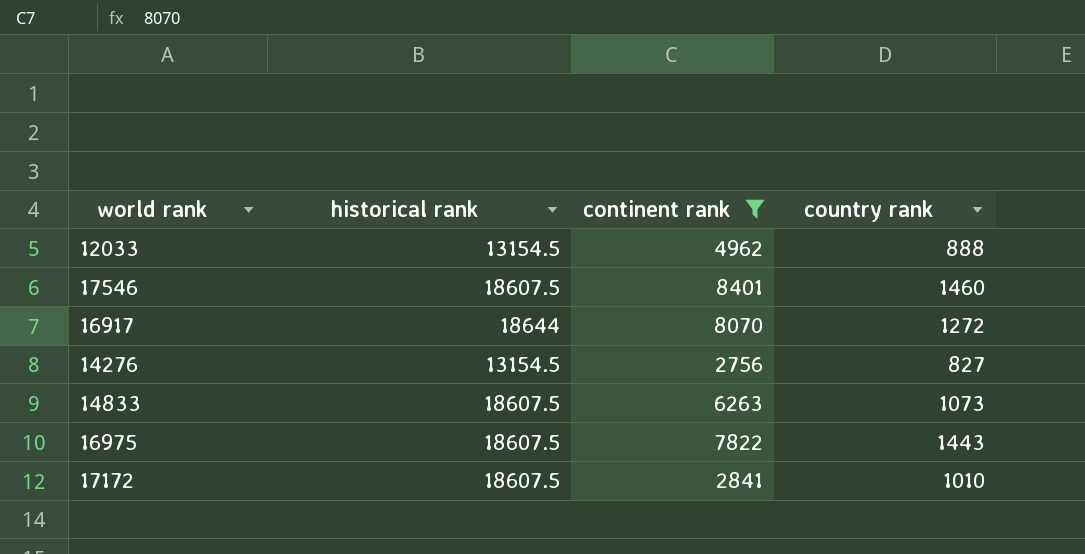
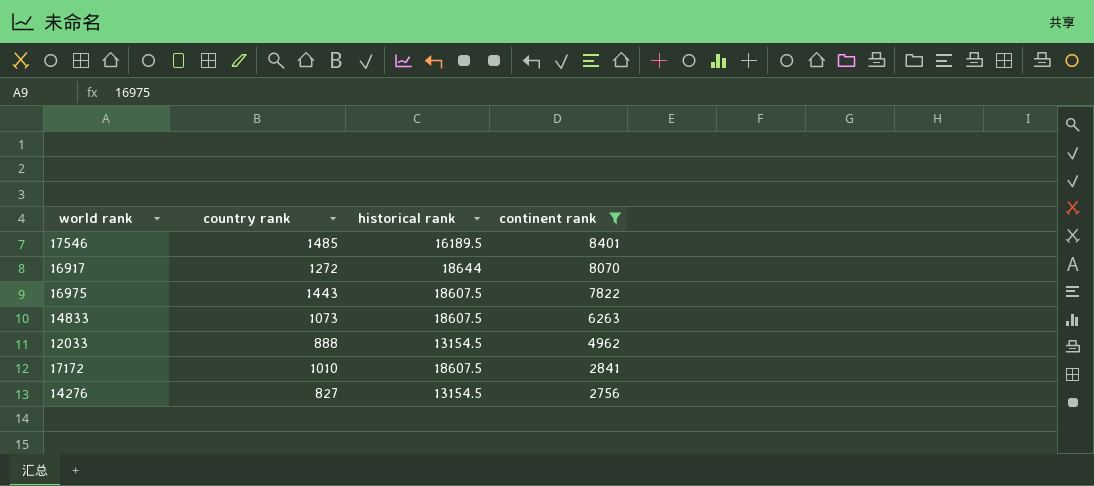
row order: none -> continent rank descending
column country rank | position: 4 -> 2
17546 | country rank: 1460 -> 1485
17546 | historical rank: 18607.5 -> 16189.5

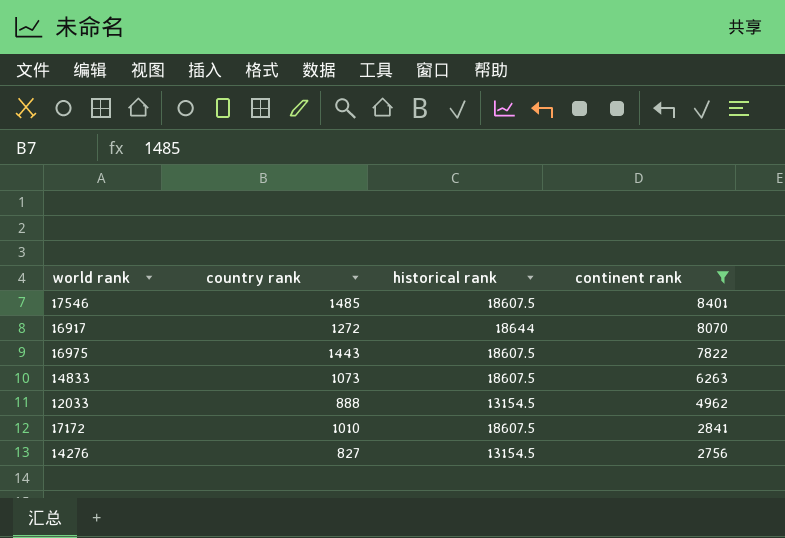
17546 | historical rank: 16189.5 -> 18607.5

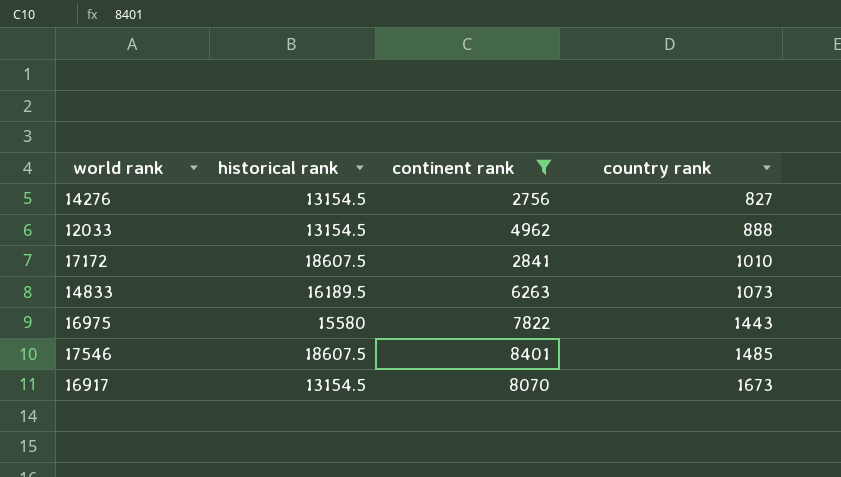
row order: continent rank descending -> country rank ascending
column country rank | position: 2 -> 4
14833 | historical rank: 18607.5 -> 16189.5
16975 | historical rank: 18607.5 -> 15580
16917 | historical rank: 18644 -> 13154.5
16917 | country rank: 1272 -> 1673

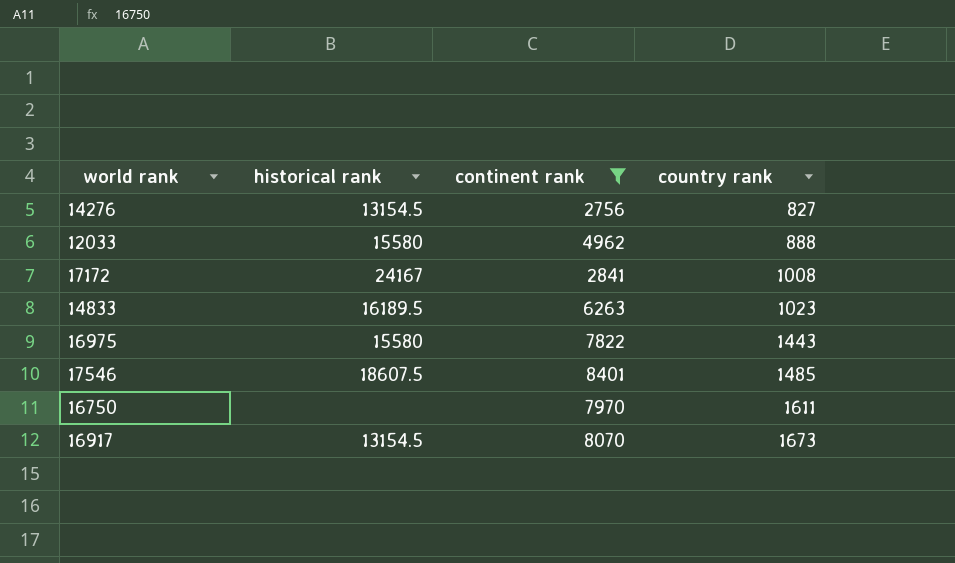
12033 | historical rank: 13154.5 -> 15580
17172 | historical rank: 18607.5 -> 24167
17172 | country rank: 1010 -> 1008
14833 | country rank: 1073 -> 1023
row 16750: none -> none | 7970 | 1611

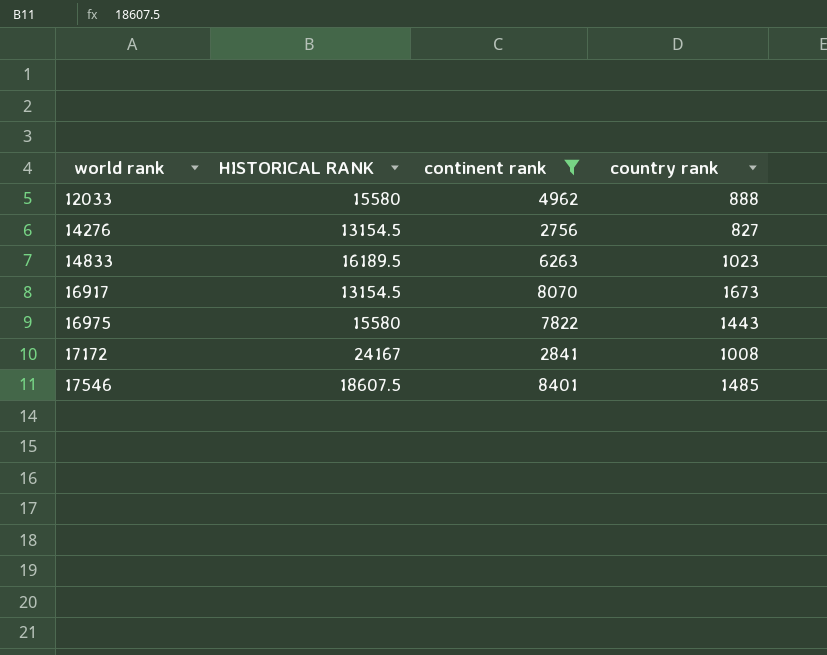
row order: country rank ascending -> world rank ascending
column name: historical rank -> HISTORICAL RANK
row 16750: none | 7970 | 1611 -> none

